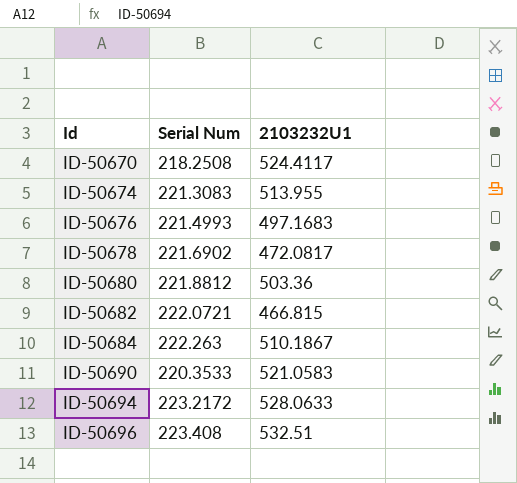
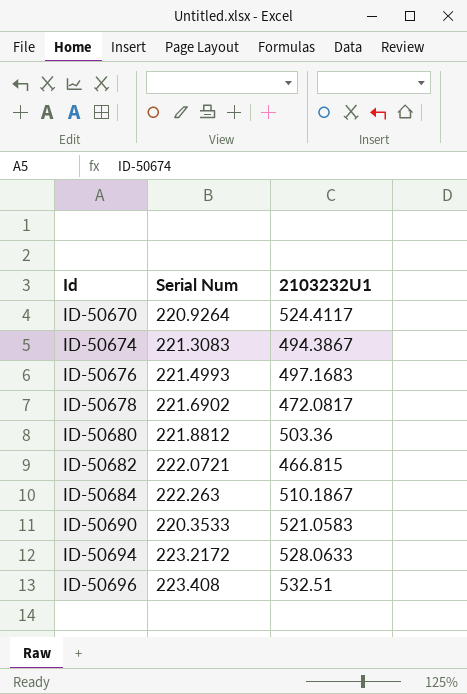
ID-50670 | Serial Num: 218.2508 -> 220.9264
ID-50674 | 2103232U1: 513.955 -> 494.3867

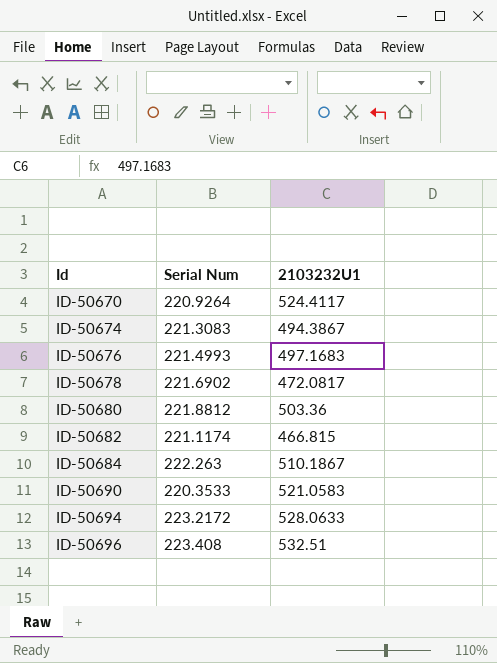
ID-50682 | Serial Num: 222.0721 -> 221.1174

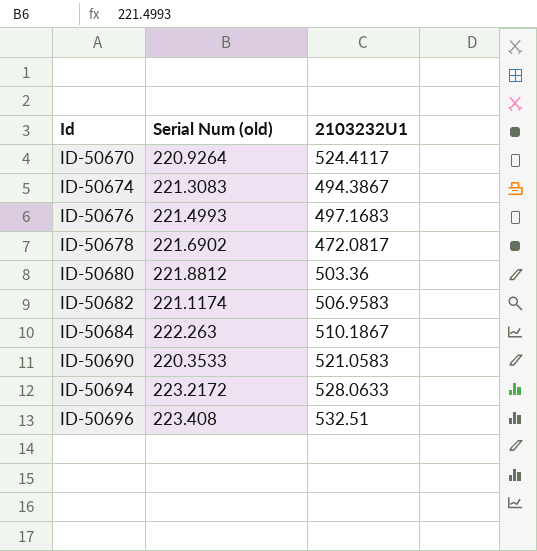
column name: Serial Num -> Serial Num (old)
ID-50682 | 2103232U1: 466.815 -> 506.9583

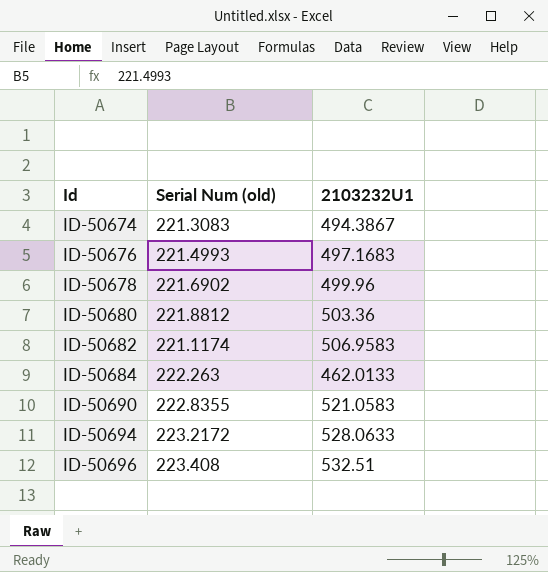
row ID-50670: 220.9264 | 524.4117 -> none
ID-50678 | 2103232U1: 472.0817 -> 499.96
ID-50684 | 2103232U1: 510.1867 -> 462.0133
ID-50690 | Serial Num (old): 220.3533 -> 222.8355

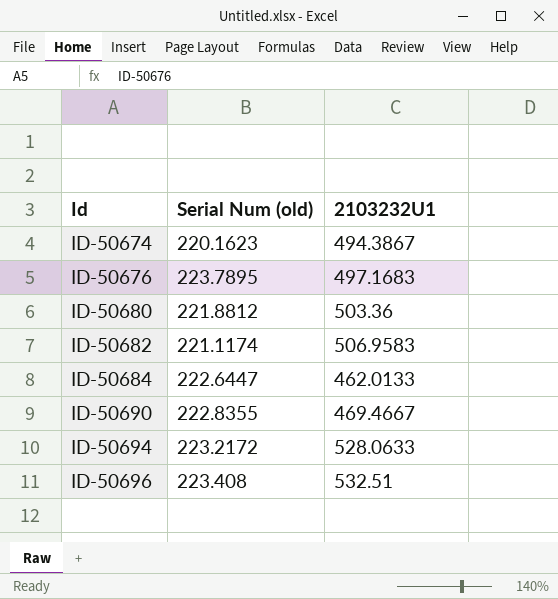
row ID-50678: 221.6902 | 499.96 -> none
ID-50674 | Serial Num (old): 221.3083 -> 220.1623
ID-50676 | Serial Num (old): 221.4993 -> 223.7895
ID-50684 | Serial Num (old): 222.263 -> 222.6447
ID-50690 | 2103232U1: 521.0583 -> 469.4667

